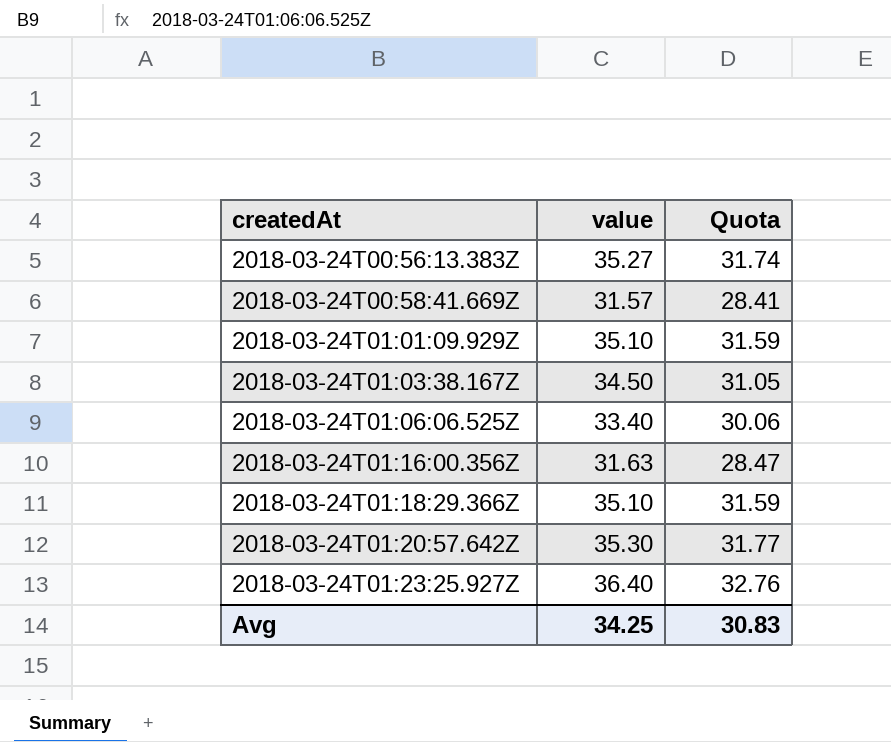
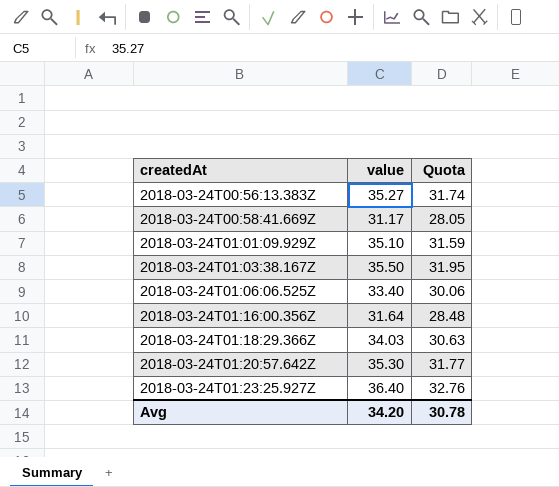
2018-03-24T00:58:41.669Z | value: 31.57 -> 31.17
2018-03-24T00:58:41.669Z | Quota: 28.41 -> 28.05
2018-03-24T01:03:38.167Z | value: 34.50 -> 35.50
2018-03-24T01:03:38.167Z | Quota: 31.05 -> 31.95
2018-03-24T01:16:00.356Z | value: 31.63 -> 31.64
2018-03-24T01:16:00.356Z | Quota: 28.47 -> 28.48
2018-03-24T01:18:29.366Z | value: 35.10 -> 34.03
2018-03-24T01:18:29.366Z | Quota: 31.59 -> 30.63
Avg | value: 34.25 -> 34.20
Avg | Quota: 30.83 -> 30.78

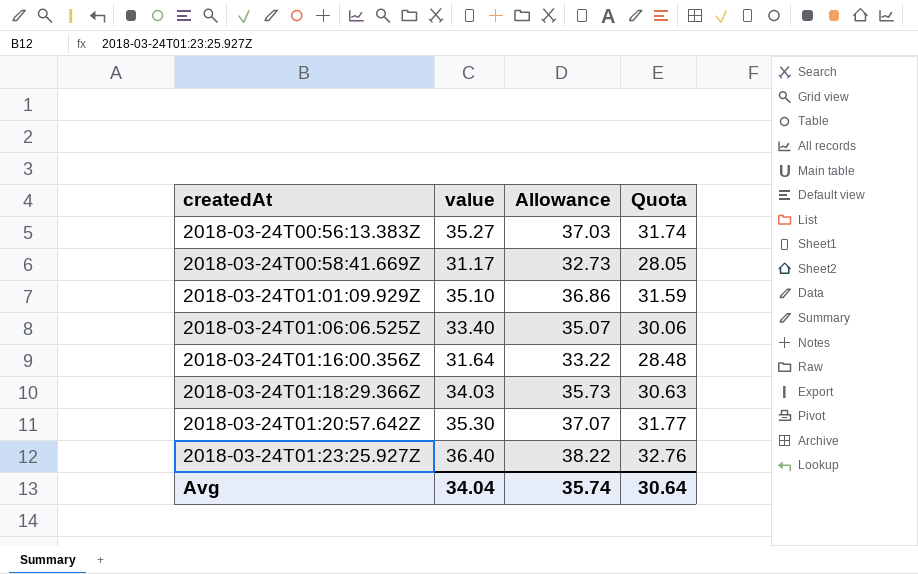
column Allowance | formula: none -> [value] * 1.05
row 2018-03-24T01:03:38.167Z: 35.50 | 31.95 -> none
Avg | value: 34.20 -> 34.04
Avg | Quota: 30.78 -> 30.64

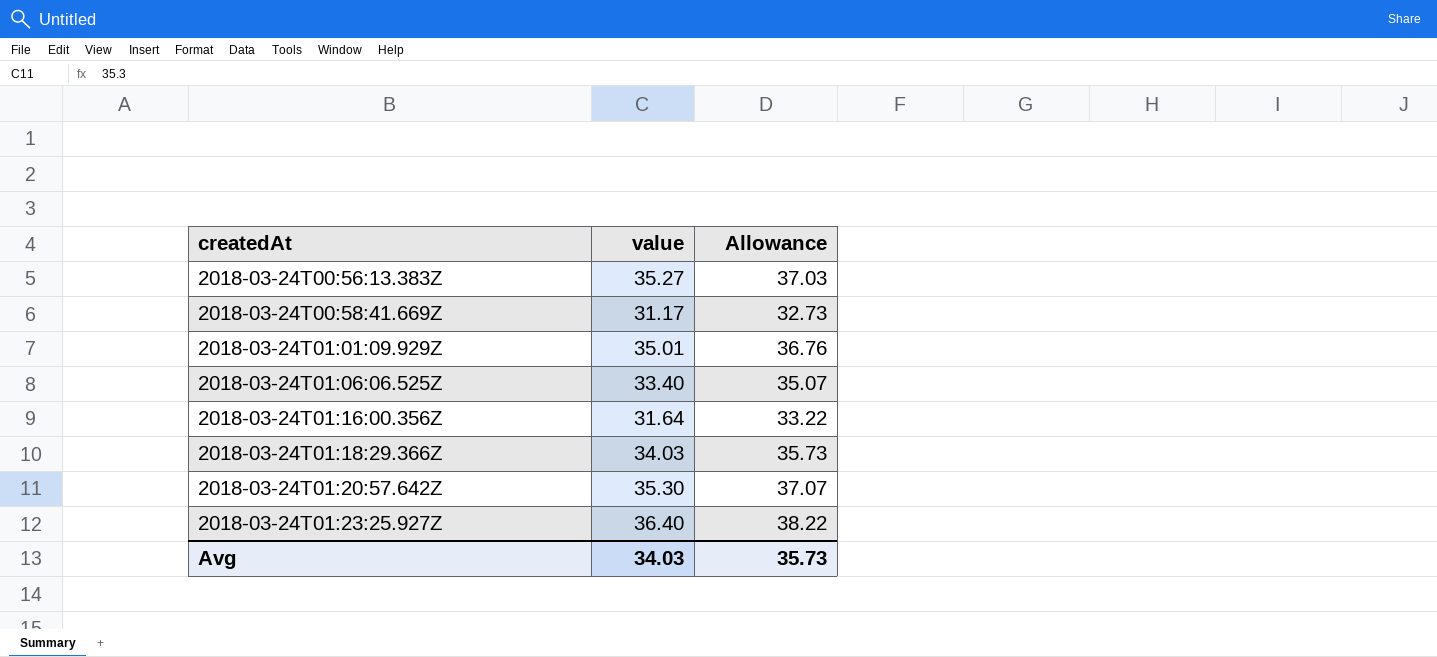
column Quota | formula: [value] * 0.9 -> none
2018-03-24T01:01:09.929Z | value: 35.10 -> 35.01
2018-03-24T01:01:09.929Z | Allowance: 36.86 -> 36.76
Avg | value: 34.04 -> 34.03
Avg | Allowance: 35.74 -> 35.73

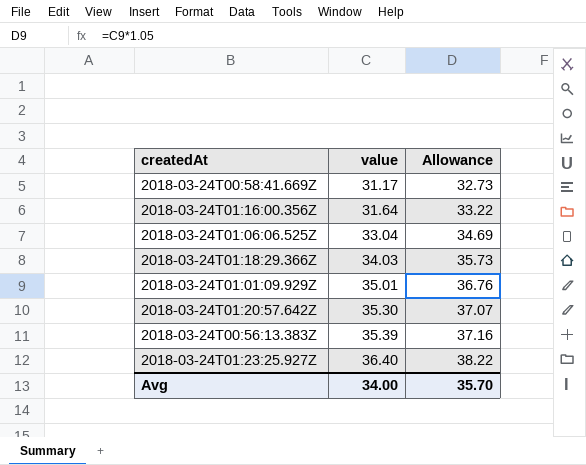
row order: createdAt ascending -> value ascending
2018-03-24T01:06:06.525Z | value: 33.40 -> 33.04
2018-03-24T01:06:06.525Z | Allowance: 35.07 -> 34.69
2018-03-24T00:56:13.383Z | value: 35.27 -> 35.39
2018-03-24T00:56:13.383Z | Allowance: 37.03 -> 37.16
Avg | value: 34.03 -> 34.00
Avg | Allowance: 35.73 -> 35.70

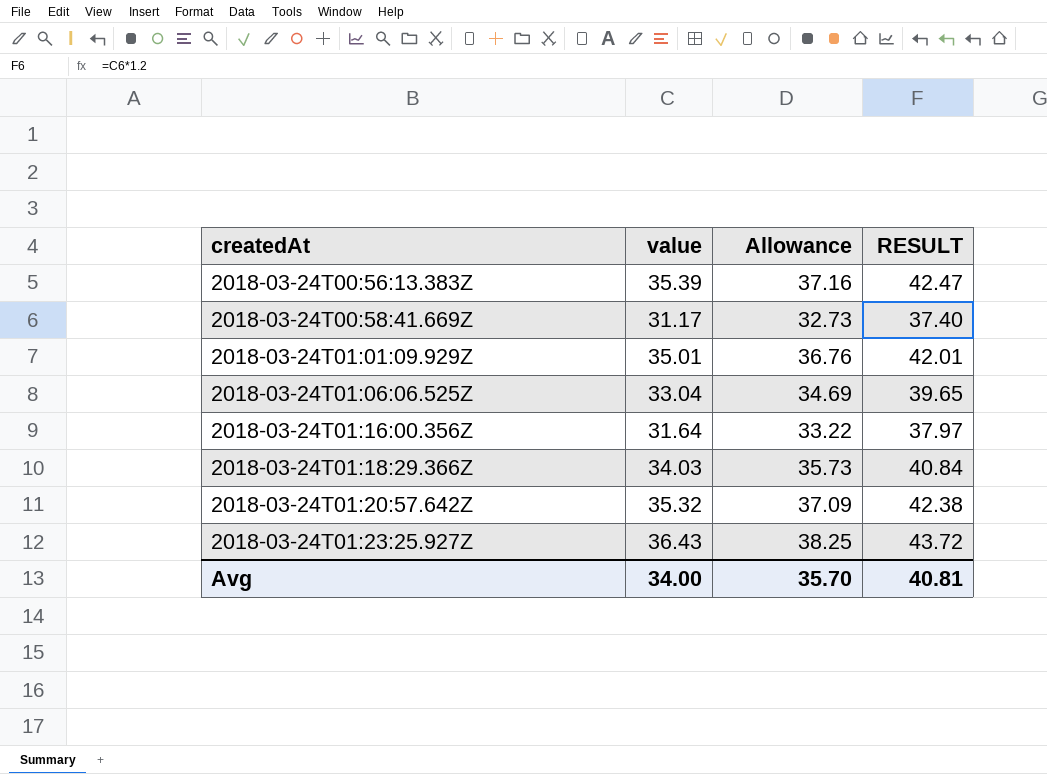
row order: value ascending -> createdAt ascending
column RESULT | formula: none -> [value] * 1.2
2018-03-24T01:20:57.642Z | value: 35.30 -> 35.32
2018-03-24T01:20:57.642Z | Allowance: 37.07 -> 37.09
2018-03-24T01:23:25.927Z | value: 36.40 -> 36.43
2018-03-24T01:23:25.927Z | Allowance: 38.22 -> 38.25

